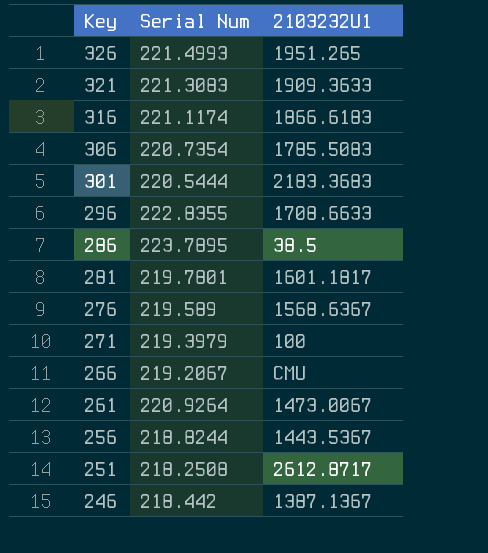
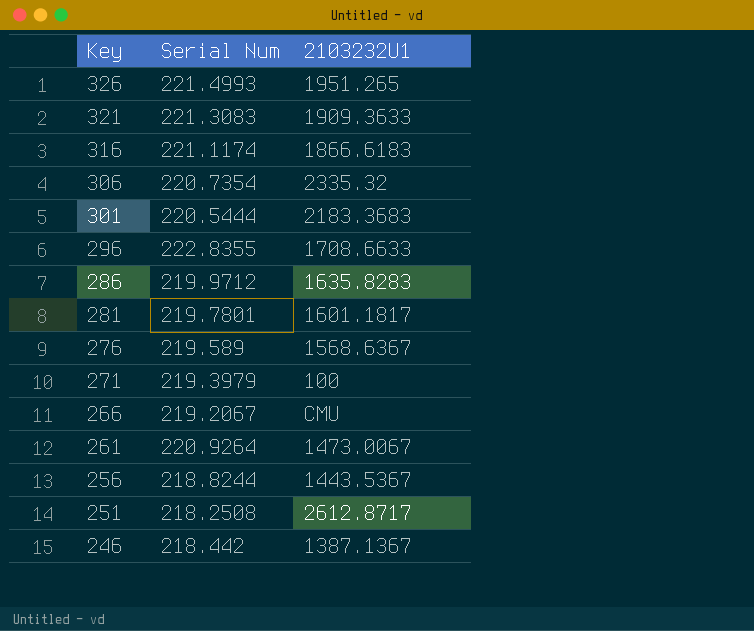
306 | 2103232U1: 1785.5083 -> 2335.32
286 | Serial Num: 223.7895 -> 219.9712
286 | 2103232U1: 38.5 -> 1635.8283

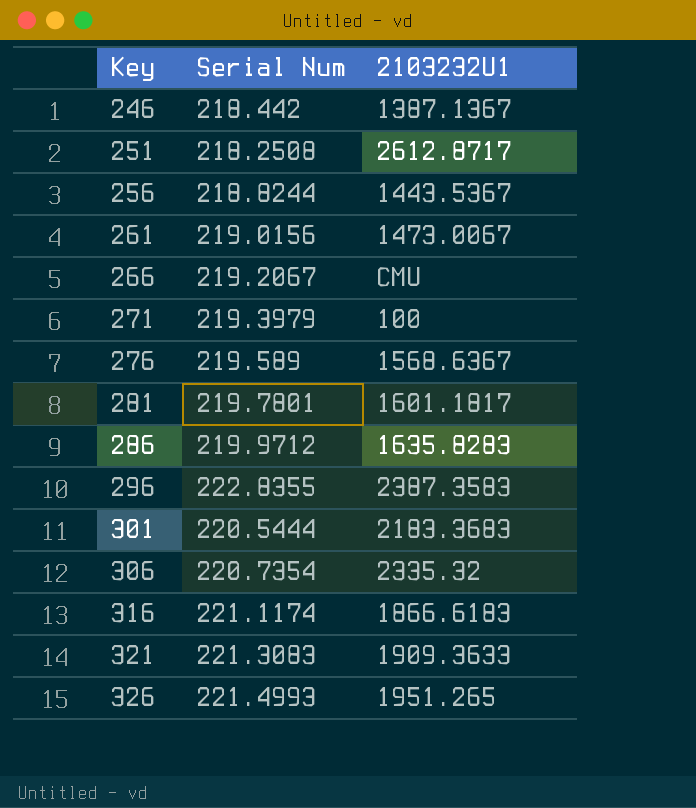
row order: Key descending -> Key ascending
261 | Serial Num: 220.9264 -> 219.0156
296 | 2103232U1: 1708.6633 -> 2387.3583

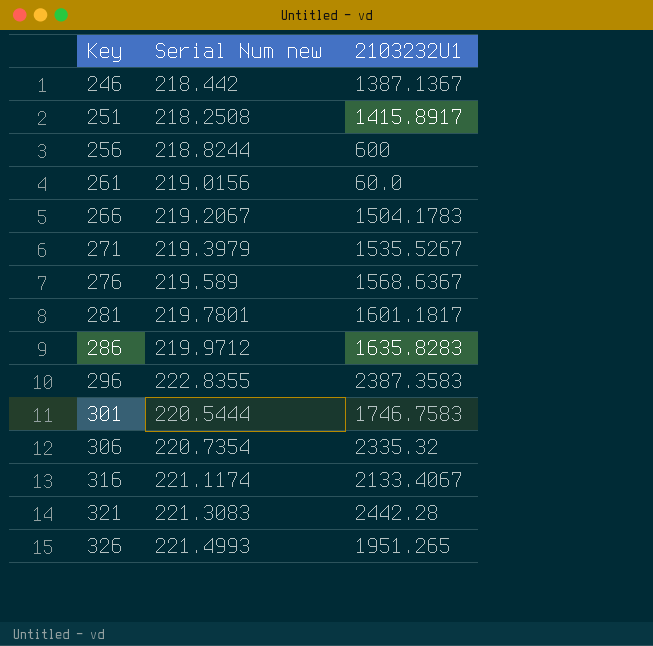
column name: Serial Num -> Serial Num new
251 | 2103232U1: 2612.8717 -> 1415.8917
256 | 2103232U1: 1443.5367 -> 600
261 | 2103232U1: 1473.0067 -> 60.0
266 | 2103232U1: CMU -> 1504.1783
271 | 2103232U1: 100 -> 1535.5267
301 | 2103232U1: 2183.3683 -> 1746.7583
316 | 2103232U1: 1866.6183 -> 2133.4067
321 | 2103232U1: 1909.3633 -> 2442.28

